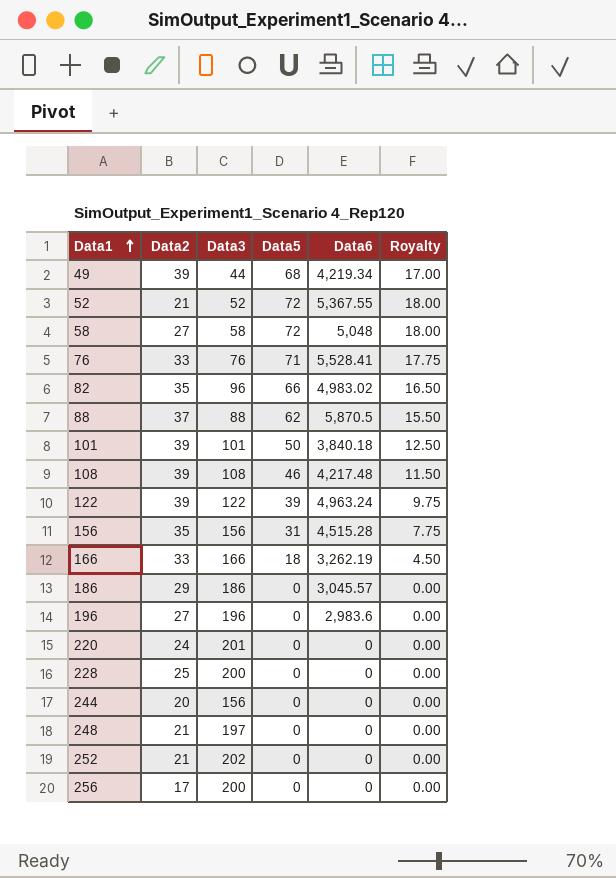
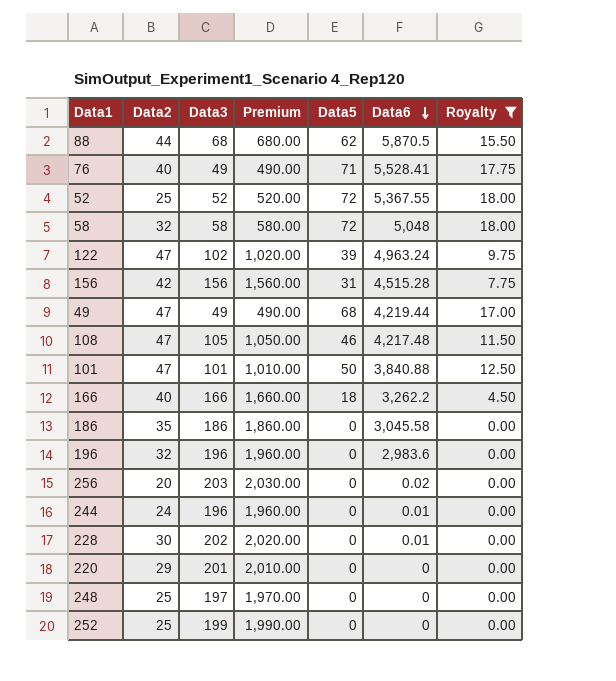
filter: none -> Royalty != 16.50
row order: Data1 ascending -> Data6 descending
column Premium | formula: none -> [Data3] * 10
88 | Data2: 37 -> 44
88 | Data3: 88 -> 68
76 | Data2: 33 -> 40
76 | Data3: 76 -> 49
52 | Data2: 21 -> 25
58 | Data2: 27 -> 32
122 | Data2: 39 -> 47
122 | Data3: 122 -> 102
156 | Data2: 35 -> 42
49 | Data2: 39 -> 47
49 | Data3: 44 -> 49
49 | Data6: 4,219.34 -> 4,219.44
108 | Data2: 39 -> 47
108 | Data3: 108 -> 105
101 | Data2: 39 -> 47
101 | Data6: 3,840.18 -> 3,840.88
166 | Data2: 33 -> 40
166 | Data6: 3,262.19 -> 3,262.2
186 | Data2: 29 -> 35
186 | Data6: 3,045.57 -> 3,045.58
196 | Data2: 27 -> 32
256 | Data2: 17 -> 20
256 | Data3: 200 -> 203
256 | Data6: 0 -> 0.02
244 | Data2: 20 -> 24
244 | Data3: 156 -> 196
244 | Data6: 0 -> 0.01
228 | Data2: 25 -> 30
228 | Data3: 200 -> 202
228 | Data6: 0 -> 0.01
220 | Data2: 24 -> 29
248 | Data2: 21 -> 25
252 | Data2: 21 -> 25
252 | Data3: 202 -> 199

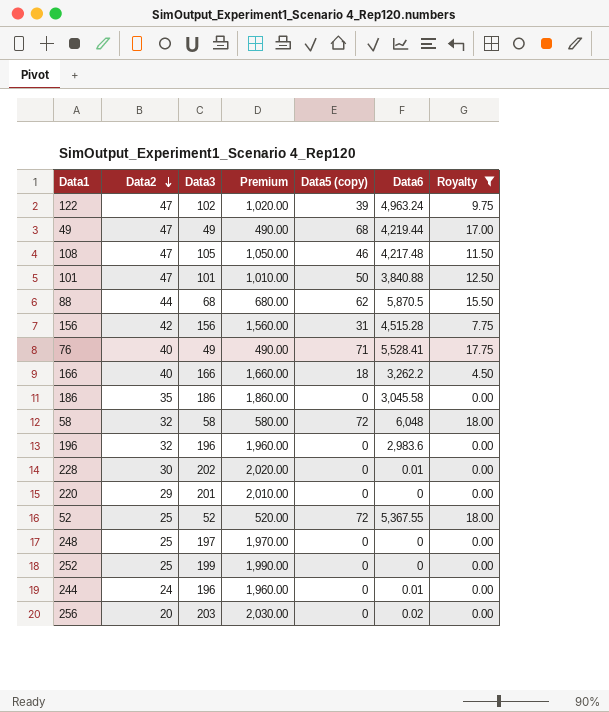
row order: Data6 descending -> Data2 descending
column name: Data5 -> Data5 (copy)
58 | Data6: 5,048 -> 6,048

